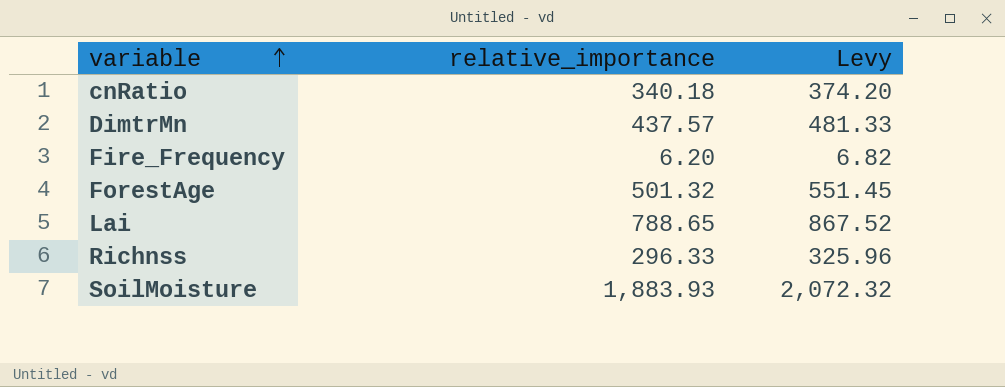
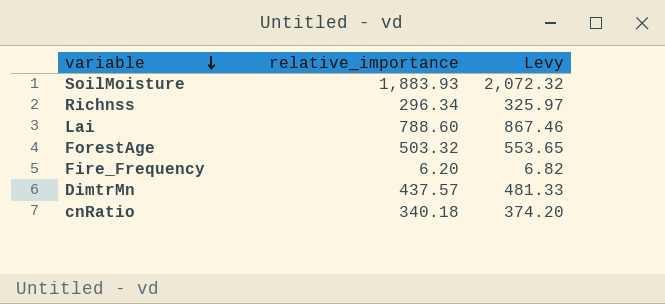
row order: variable ascending -> variable descending
Richnss | relative_importance: 296.33 -> 296.34
Richnss | Levy: 325.96 -> 325.97
Lai | relative_importance: 788.65 -> 788.60
Lai | Levy: 867.52 -> 867.46
ForestAge | relative_importance: 501.32 -> 503.32
ForestAge | Levy: 551.45 -> 553.65

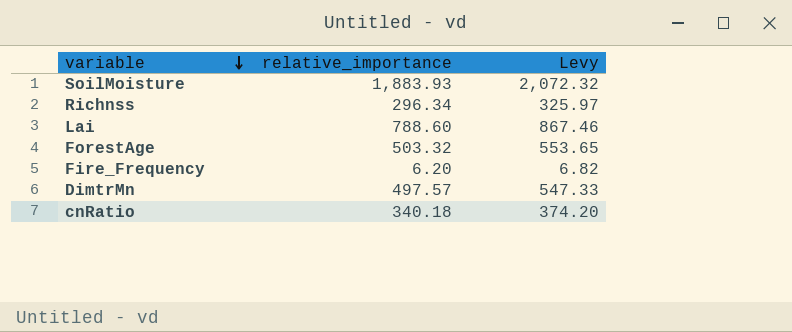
DimtrMn | relative_importance: 437.57 -> 497.57
DimtrMn | Levy: 481.33 -> 547.33

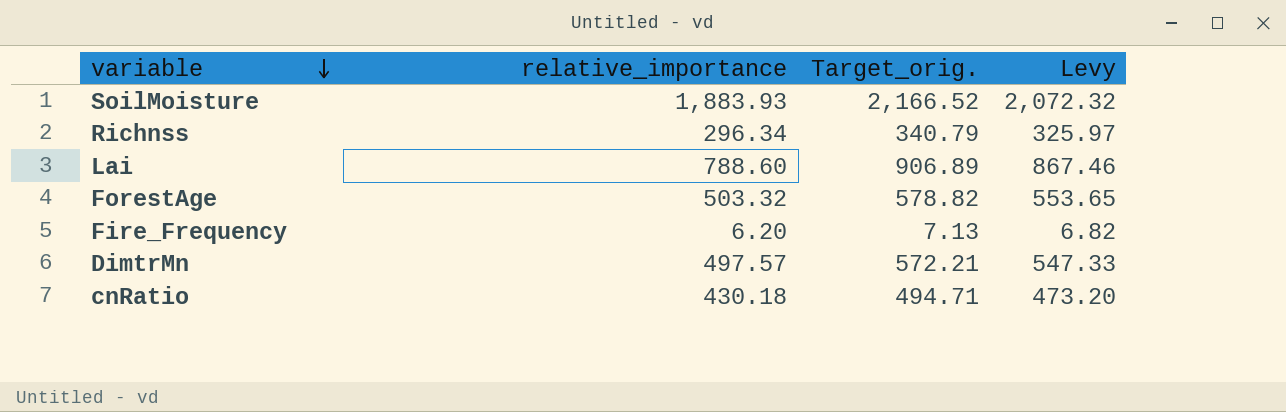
column Target_orig. | formula: none -> [relative_importance] * 1.15
cnRatio | relative_importance: 340.18 -> 430.18
cnRatio | Levy: 374.20 -> 473.20

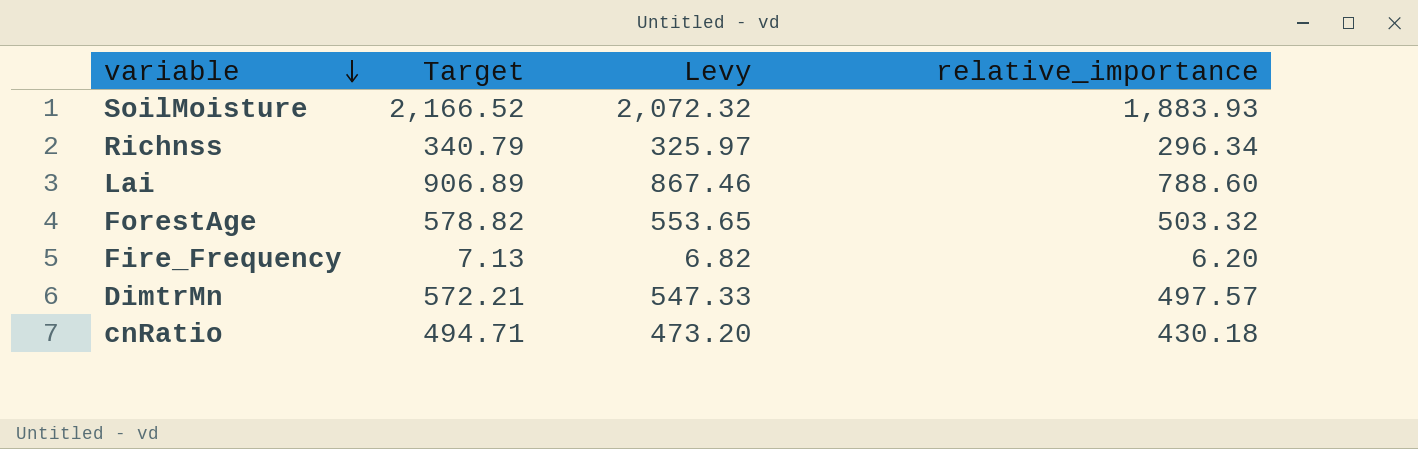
column name: Target_orig. -> Target
column relative_importance | position: 2 -> 4

